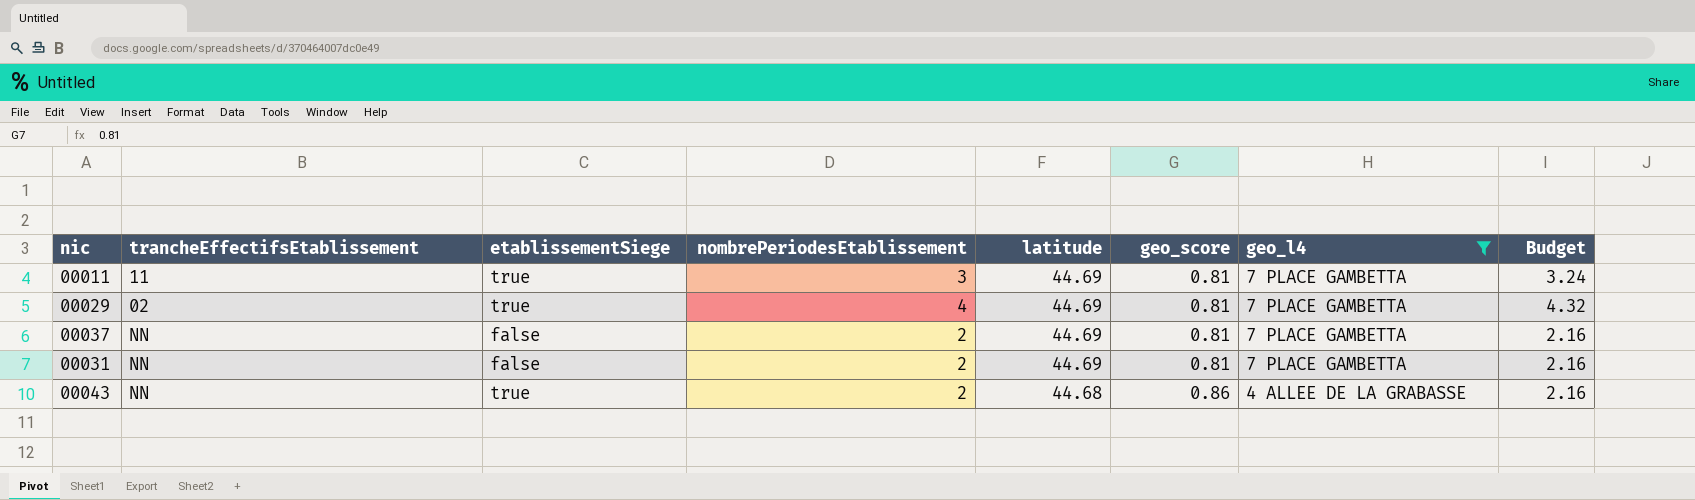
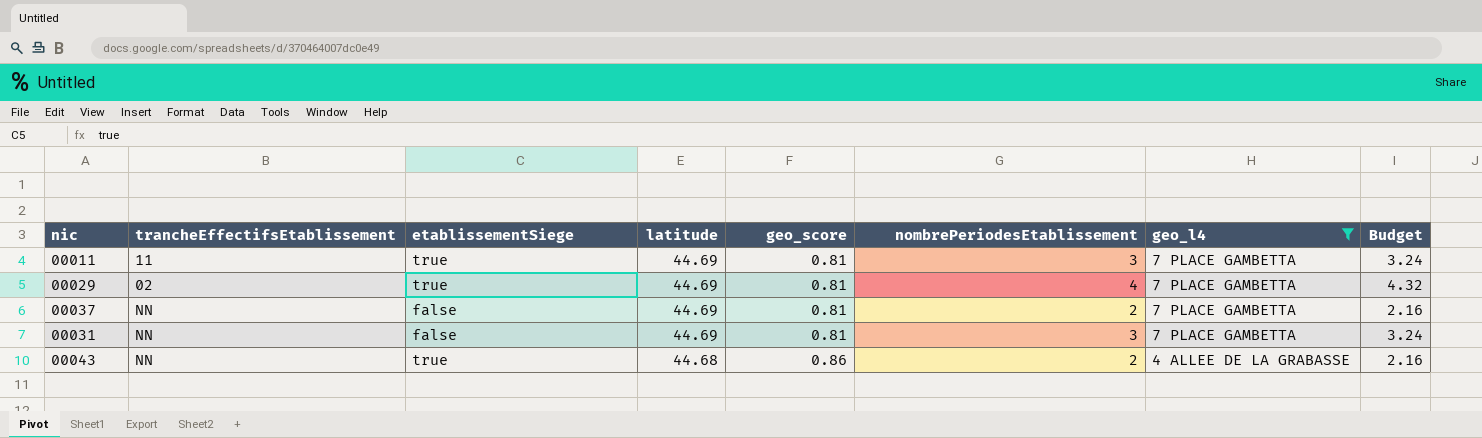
column nombrePeriodesEtablissement | position: 4 -> 6
00031 | nombrePeriodesEtablissement: 2 -> 3
00031 | Budget: 2.16 -> 3.24

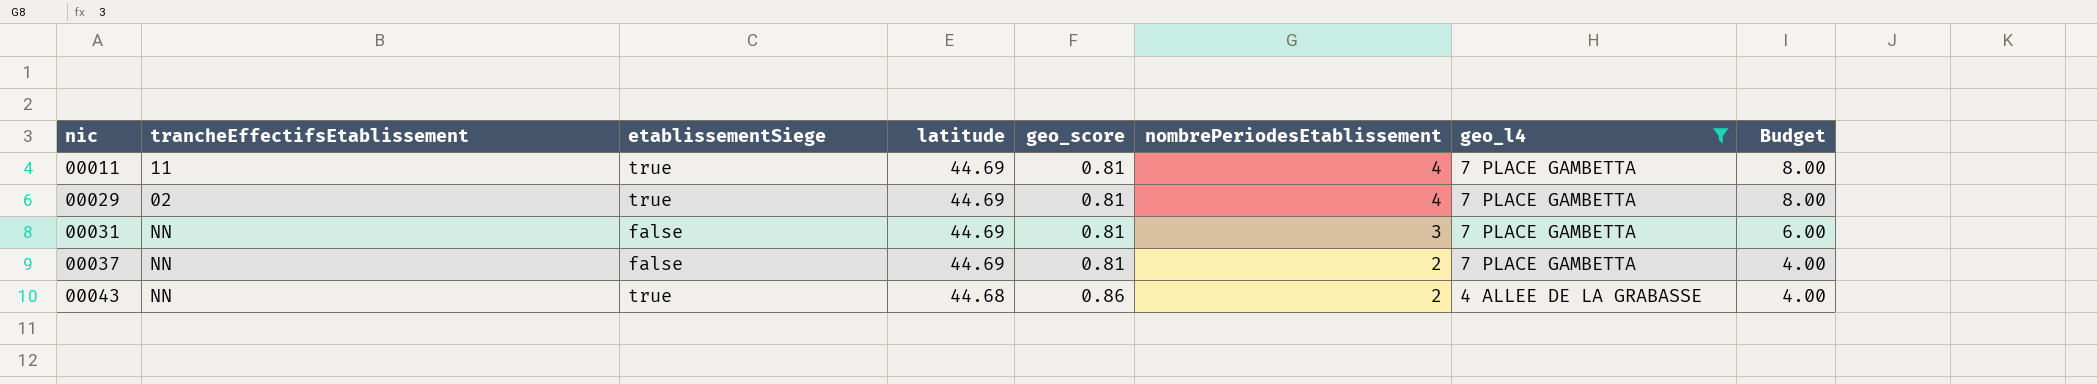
row order: latitude descending -> nic ascending
column Budget | formula: [nombrePeriodesEtablissement] * 1.08 -> [nombrePeriodesEtablissement] * 2
00011 | nombrePeriodesEtablissement: 3 -> 4

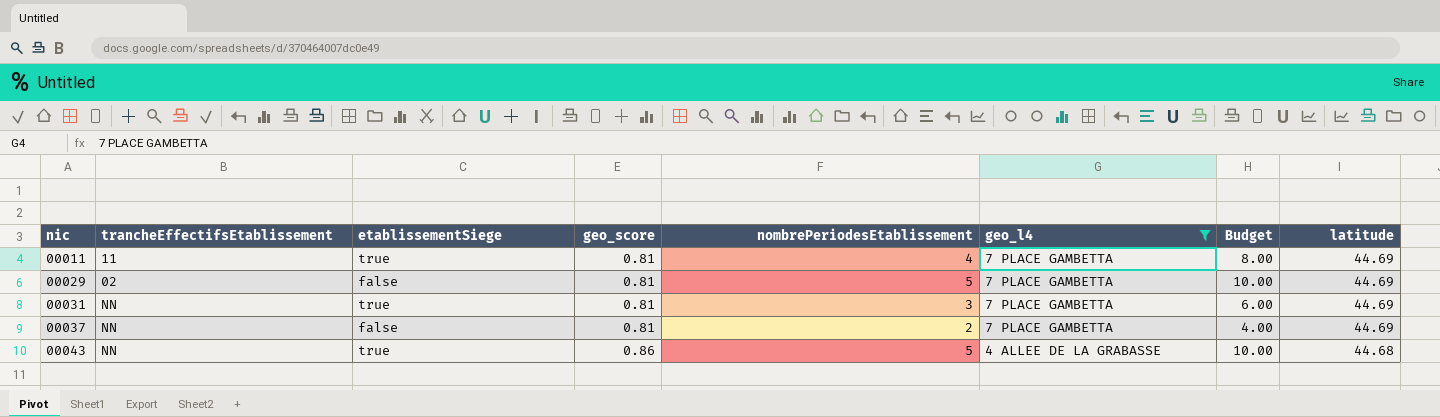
column latitude | position: 4 -> 8
00029 | etablissementSiege: true -> false
00029 | nombrePeriodesEtablissement: 4 -> 5
00029 | Budget: 8.00 -> 10.00
00031 | etablissementSiege: false -> true
00043 | nombrePeriodesEtablissement: 2 -> 5
00043 | Budget: 4.00 -> 10.00

